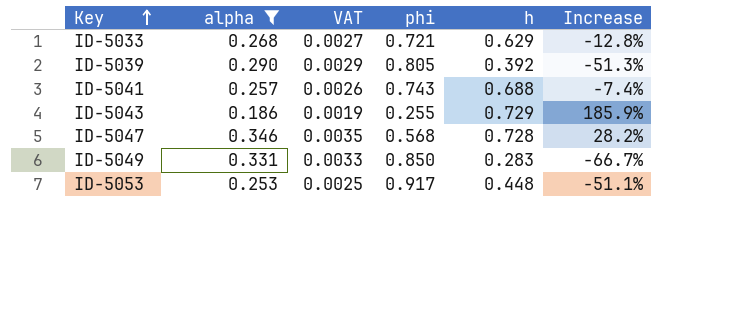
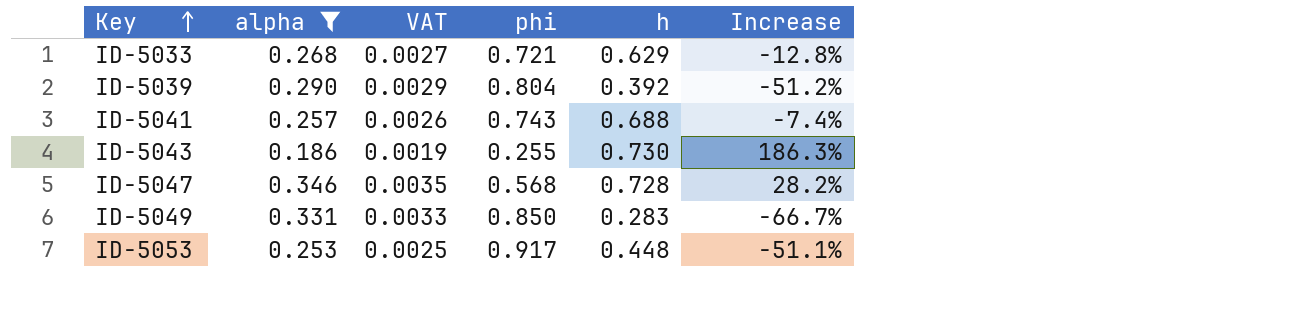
ID-5039 | phi: 0.805 -> 0.804
ID-5039 | Increase: -51.3% -> -51.2%
ID-5043 | h: 0.729 -> 0.730
ID-5043 | Increase: 185.9% -> 186.3%

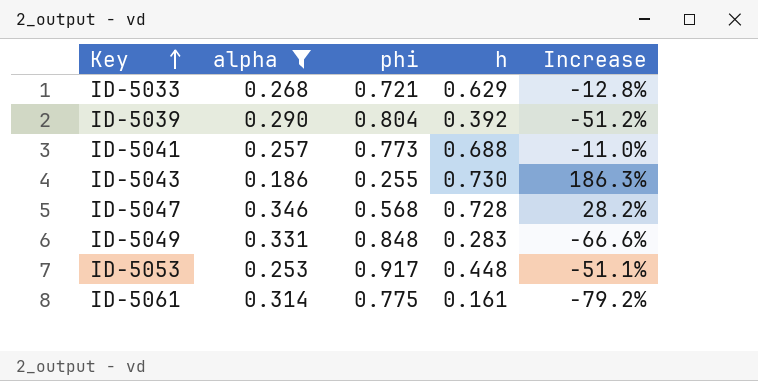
column VAT | formula: [alpha] * 0.01 -> none
ID-5041 | phi: 0.743 -> 0.773
ID-5041 | Increase: -7.4% -> -11.0%
ID-5049 | phi: 0.850 -> 0.848
ID-5049 | Increase: -66.7% -> -66.6%
row ID-5061: none -> 0.314 | 0.775 | 0.161 | -79.2%

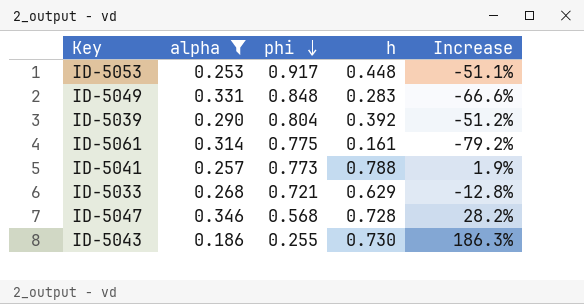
row order: Key ascending -> phi descending
ID-5041 | h: 0.688 -> 0.788
ID-5041 | Increase: -11.0% -> 1.9%

